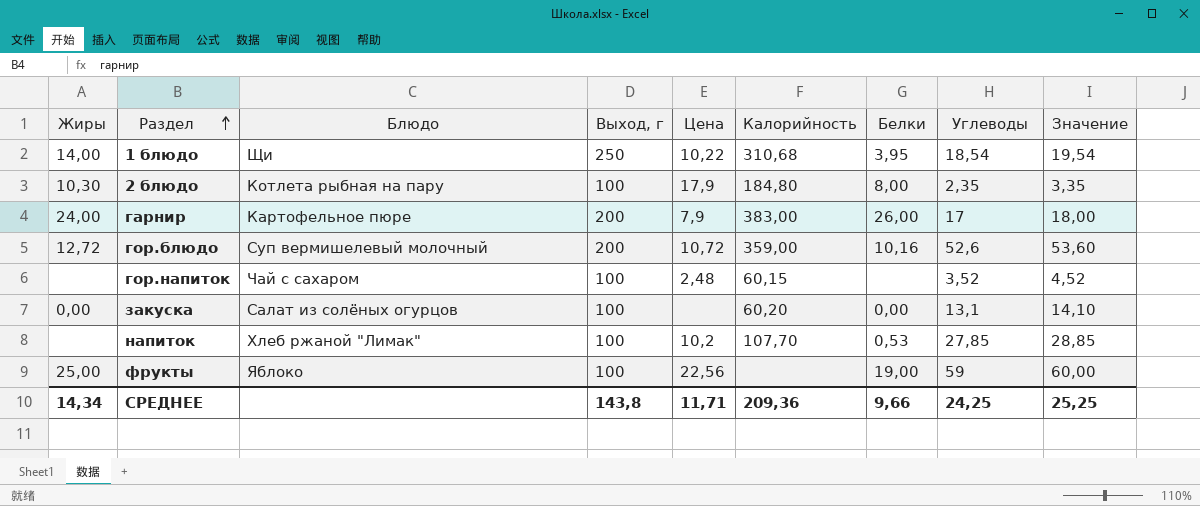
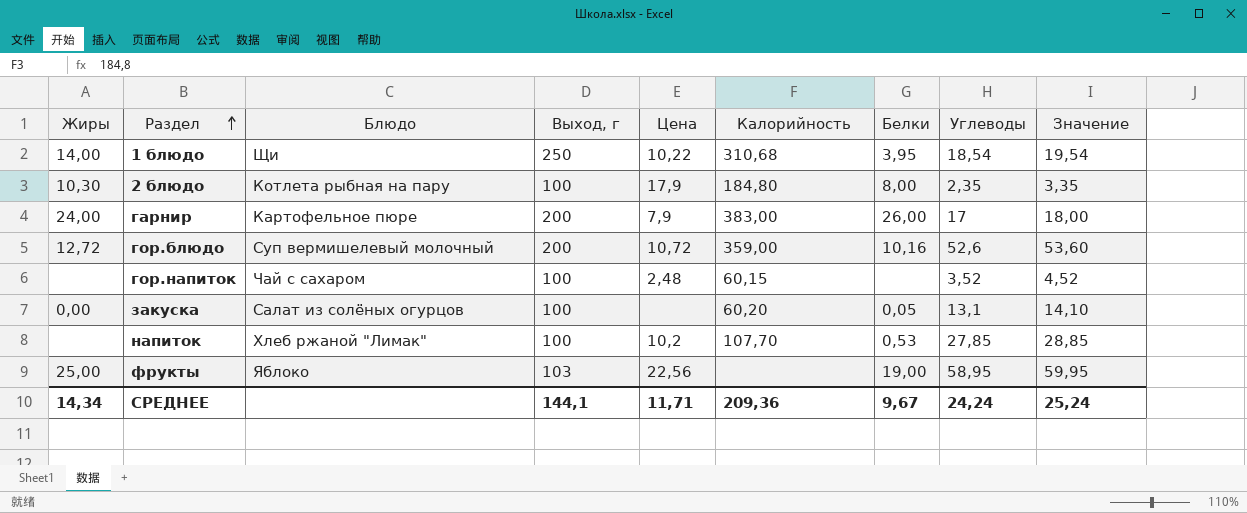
закуска | Белки: 0,00 -> 0,05
фрукты | Выход, г: 100 -> 103
фрукты | Углеводы: 59 -> 58,95
фрукты | Значение: 60,00 -> 59,95
СРЕДНЕЕ | Выход, г: 143,8 -> 144,1
СРЕДНЕЕ | Белки: 9,66 -> 9,67
СРЕДНЕЕ | Углеводы: 24,25 -> 24,24
СРЕДНЕЕ | Значение: 25,25 -> 25,24

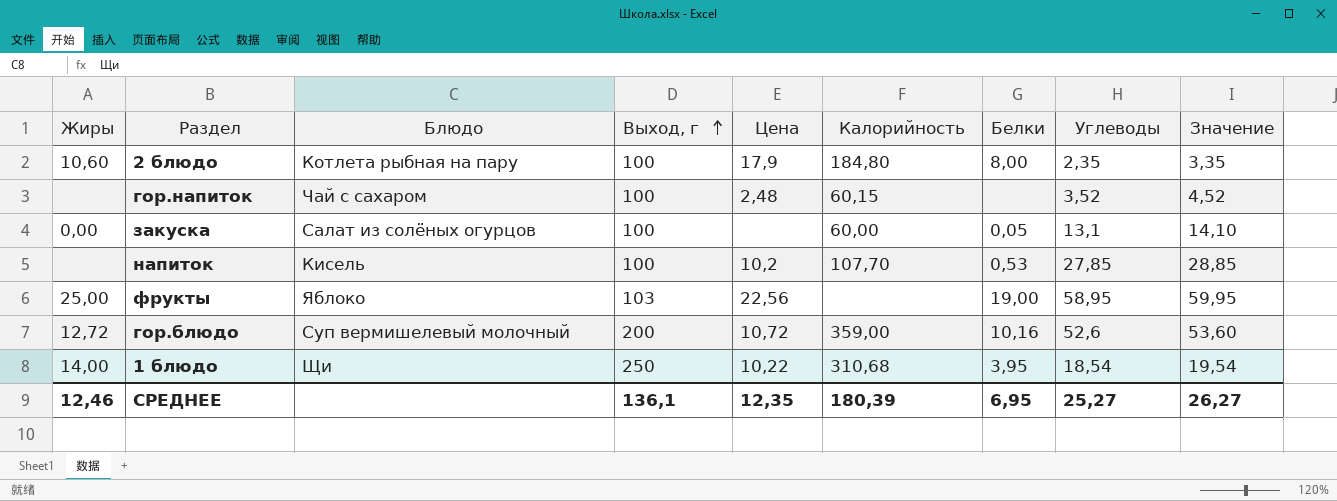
row order: Раздел ascending -> Выход, г ascending
row гарнир: 24,00 | Картофельное пюре | 200 | 7,9 | 383,00 | 26,00 | 17 | 18,00 -> none
2 блюдо | Жиры: 10,30 -> 10,60
закуска | Калорийность: 60,20 -> 60,00
напиток | Блюдо: Хлеб ржаной "Лимак" -> Кисель
СРЕДНЕЕ | Жиры: 14,34 -> 12,46
СРЕДНЕЕ | Выход, г: 144,1 -> 136,1
СРЕДНЕЕ | Цена: 11,71 -> 12,35
СРЕДНЕЕ | Калорийность: 209,36 -> 180,39
СРЕДНЕЕ | Белки: 9,67 -> 6,95
СРЕДНЕЕ | Углеводы: 24,24 -> 25,27
СРЕДНЕЕ | Значение: 25,24 -> 26,27

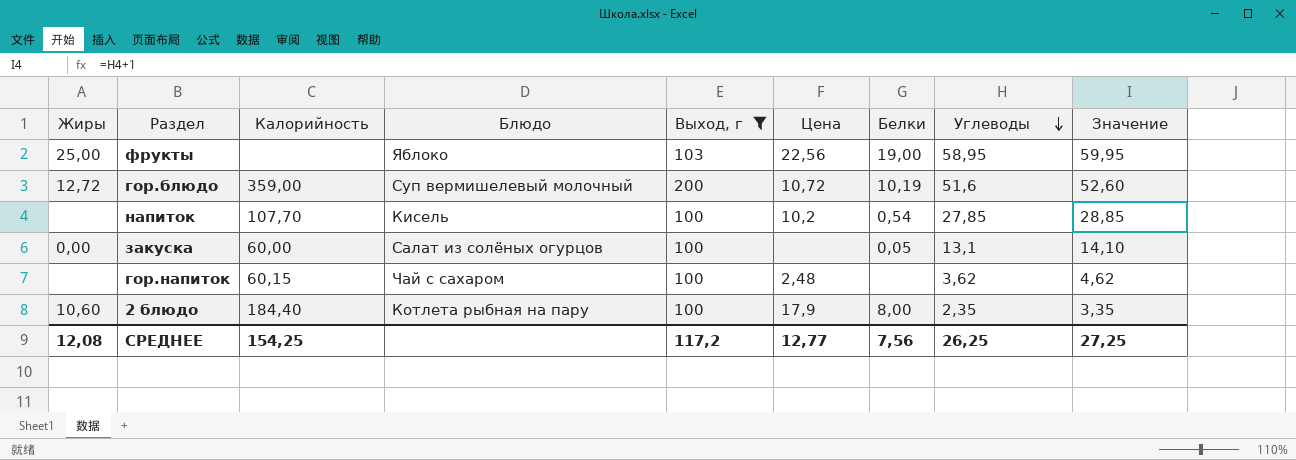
filter: none -> Выход, г != 250
row order: Выход, г ascending -> Углеводы descending
column Калорийность | position: 6 -> 3
гор.блюдо | Белки: 10,16 -> 10,19
гор.блюдо | Углеводы: 52,6 -> 51,6
гор.блюдо | Значение: 53,60 -> 52,60
напиток | Белки: 0,53 -> 0,54
гор.напиток | Углеводы: 3,52 -> 3,62
гор.напиток | Значение: 4,52 -> 4,62
2 блюдо | Калорийность: 184,80 -> 184,40
СРЕДНЕЕ | Жиры: 12,46 -> 12,08
СРЕДНЕЕ | Калорийность: 180,39 -> 154,25
СРЕДНЕЕ | Выход, г: 136,1 -> 117,2
СРЕДНЕЕ | Цена: 12,35 -> 12,77
СРЕДНЕЕ | Белки: 6,95 -> 7,56
СРЕДНЕЕ | Углеводы: 25,27 -> 26,25
СРЕДНЕЕ | Значение: 26,27 -> 27,25

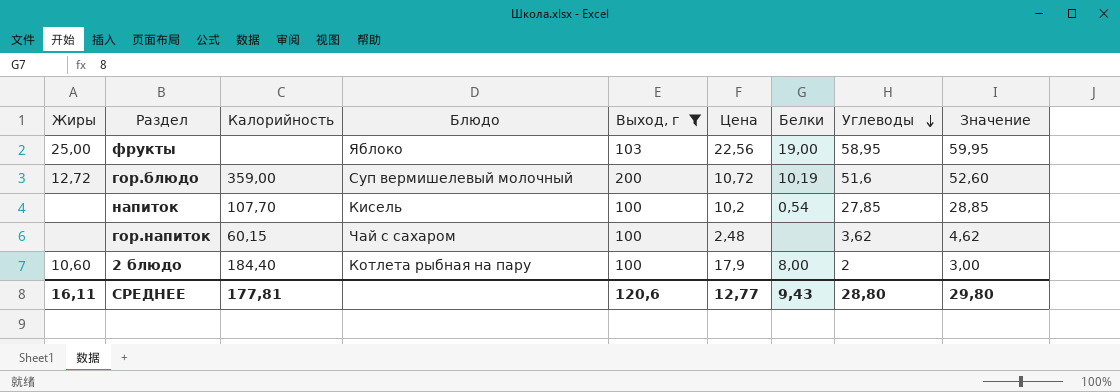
row закуска: 0,00 | 60,00 | Салат из солёных огурцов | 100 | none | 0,05 | 13,1 | 14,10 -> none
2 блюдо | Углеводы: 2,35 -> 2
2 блюдо | Значение: 3,35 -> 3,00
СРЕДНЕЕ | Жиры: 12,08 -> 16,11
СРЕДНЕЕ | Калорийность: 154,25 -> 177,81
СРЕДНЕЕ | Выход, г: 117,2 -> 120,6
СРЕДНЕЕ | Белки: 7,56 -> 9,43
СРЕДНЕЕ | Углеводы: 26,25 -> 28,80
СРЕДНЕЕ | Значение: 27,25 -> 29,80

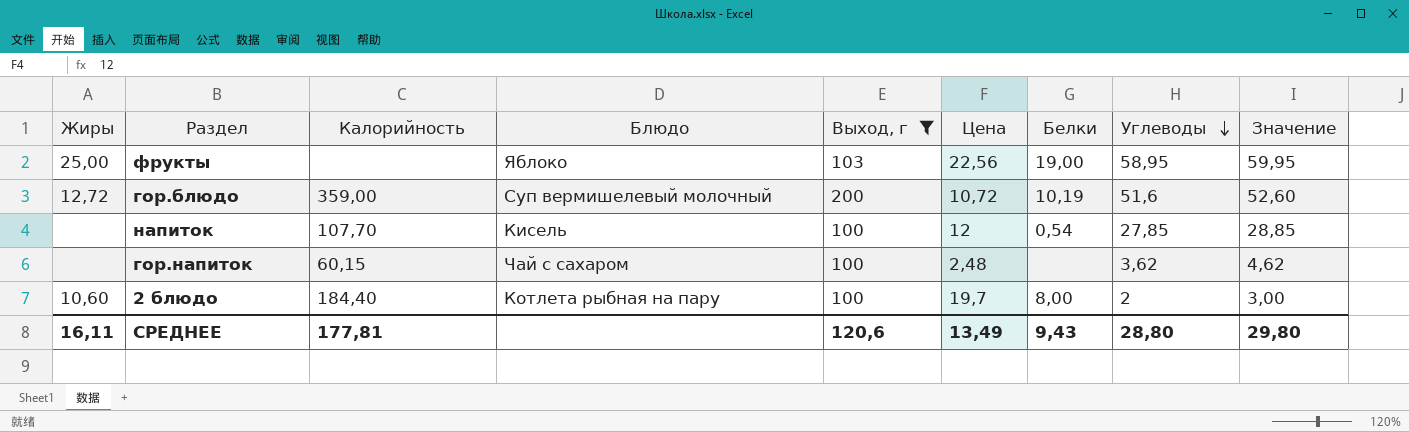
напиток | Цена: 10,2 -> 12
2 блюдо | Цена: 17,9 -> 19,7
СРЕДНЕЕ | Цена: 12,77 -> 13,49

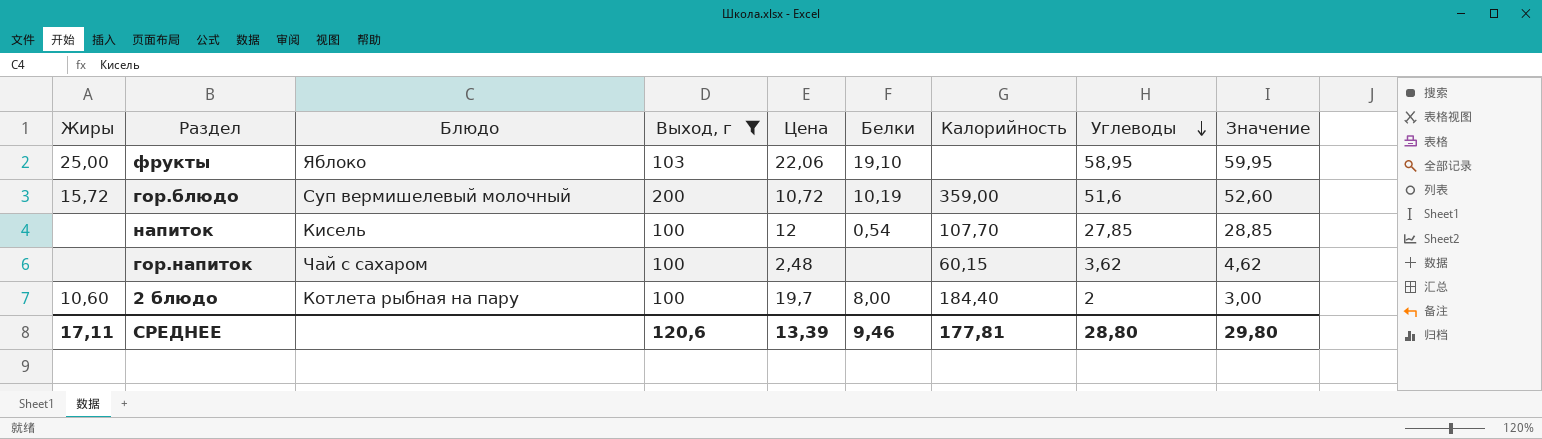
column Калорийность | position: 3 -> 7
фрукты | Цена: 22,56 -> 22,06
фрукты | Белки: 19,00 -> 19,10
гор.блюдо | Жиры: 12,72 -> 15,72
СРЕДНЕЕ | Жиры: 16,11 -> 17,11
СРЕДНЕЕ | Цена: 13,49 -> 13,39
СРЕДНЕЕ | Белки: 9,43 -> 9,46

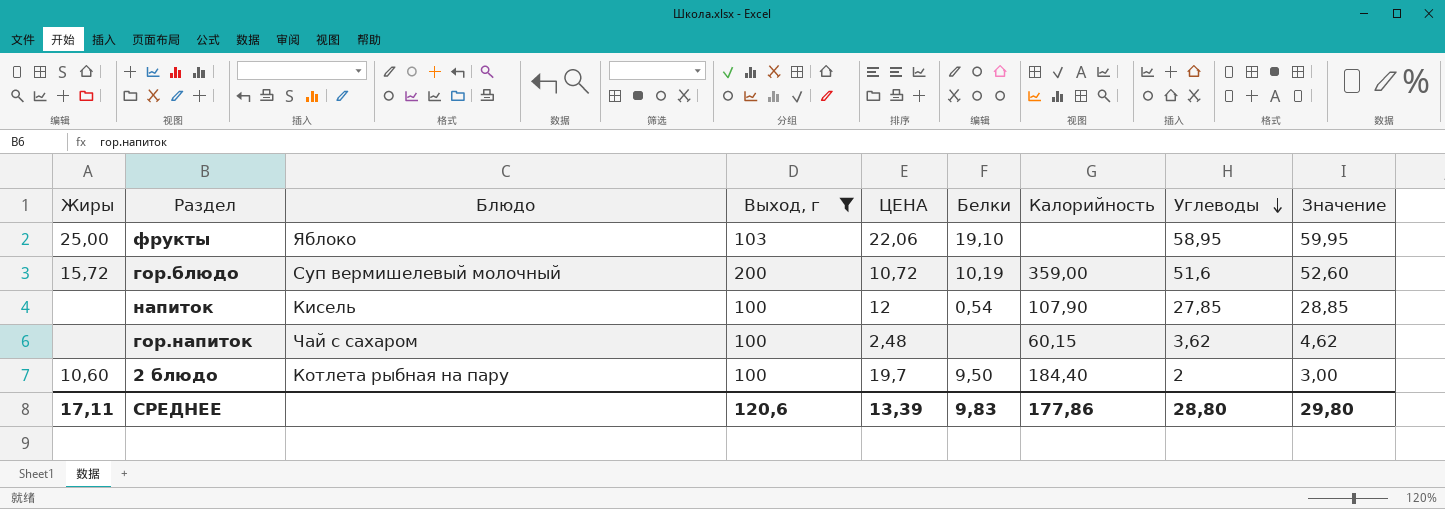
column name: Цена -> ЦЕНА
напиток | Калорийность: 107,70 -> 107,90
2 блюдо | Белки: 8,00 -> 9,50
СРЕДНЕЕ | Белки: 9,46 -> 9,83
СРЕДНЕЕ | Калорийность: 177,81 -> 177,86

